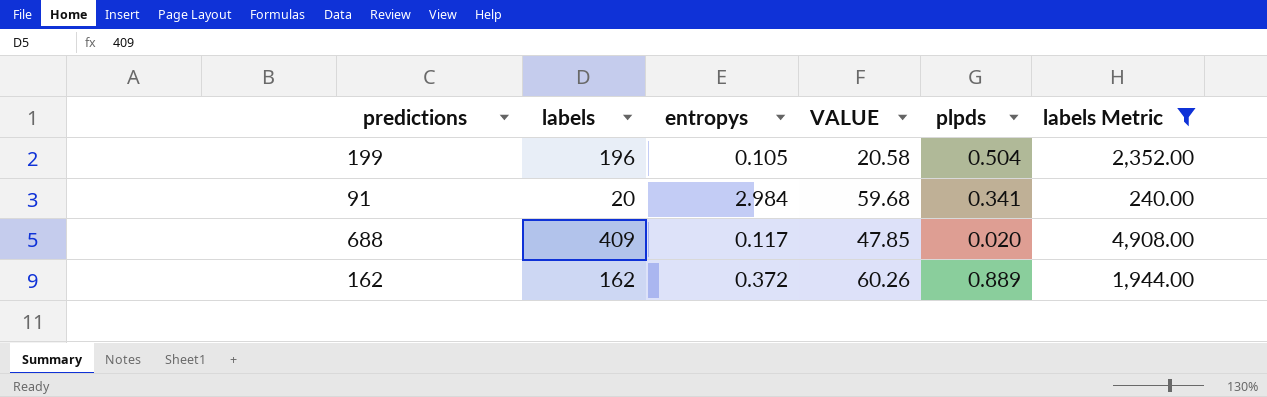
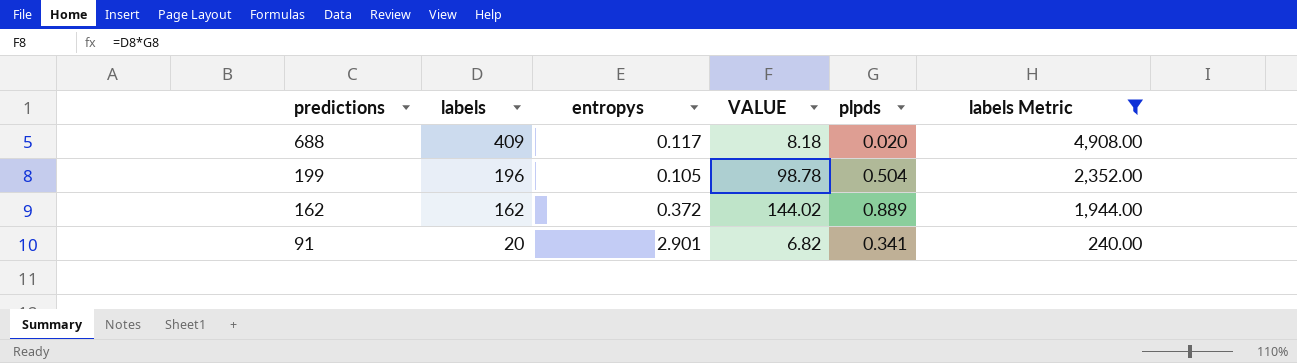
row order: none -> predictions descending
column VALUE | formula: [labels] * [entropys] -> [labels] * [plpds]
91 | entropys: 2.984 -> 2.901

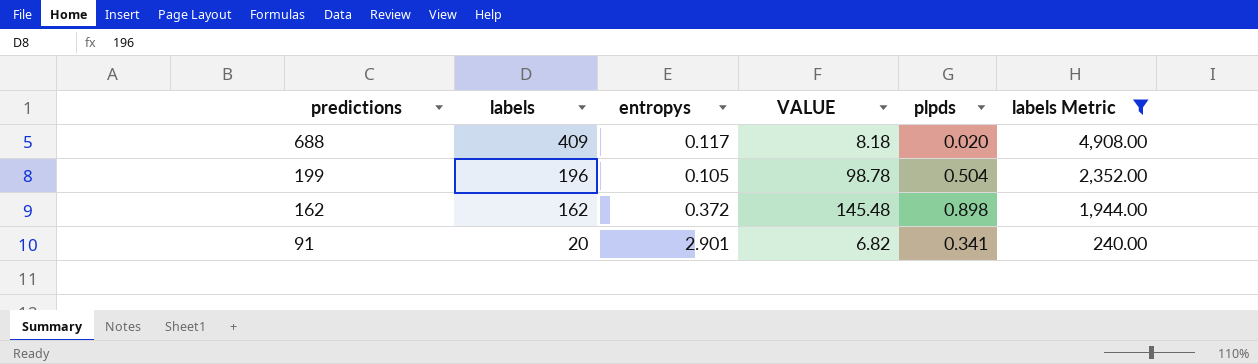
162 | VALUE: 144.02 -> 145.48
162 | plpds: 0.889 -> 0.898

